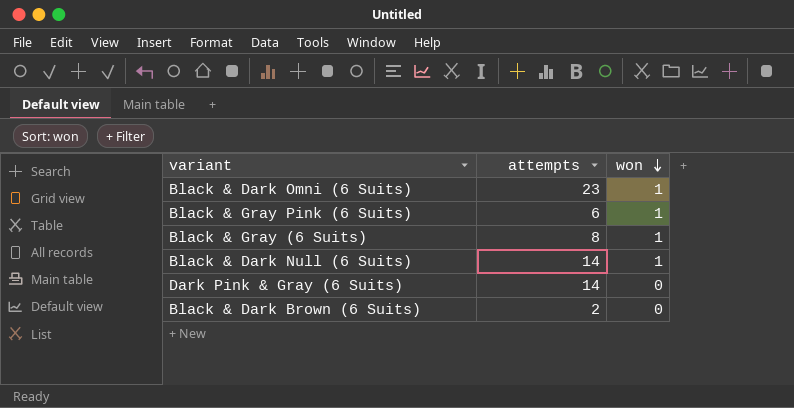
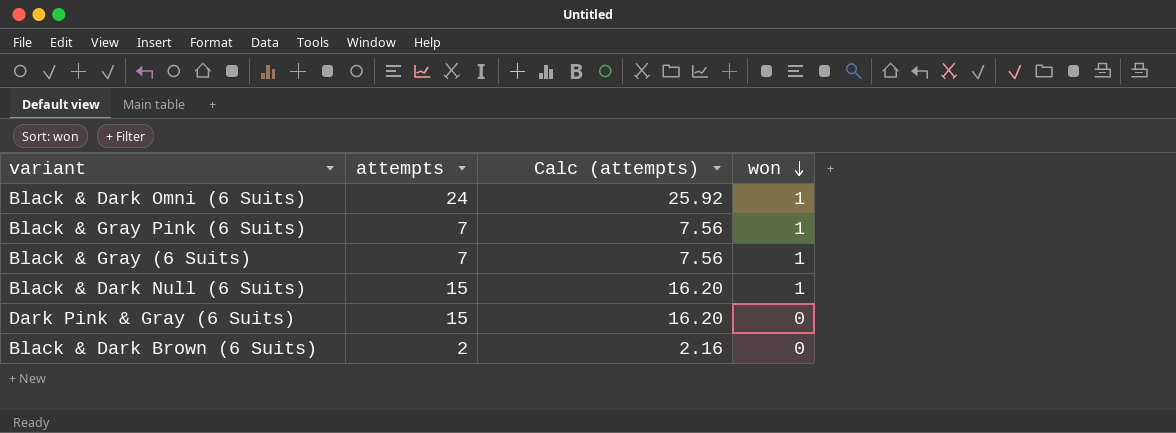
column Calc (attempts) | formula: none -> [attempts] * 1.08
Black & Dark Omni (6 Suits) | attempts: 23 -> 24
Black & Gray Pink (6 Suits) | attempts: 6 -> 7
Black & Gray (6 Suits) | attempts: 8 -> 7
Black & Dark Null (6 Suits) | attempts: 14 -> 15
Dark Pink & Gray (6 Suits) | attempts: 14 -> 15

